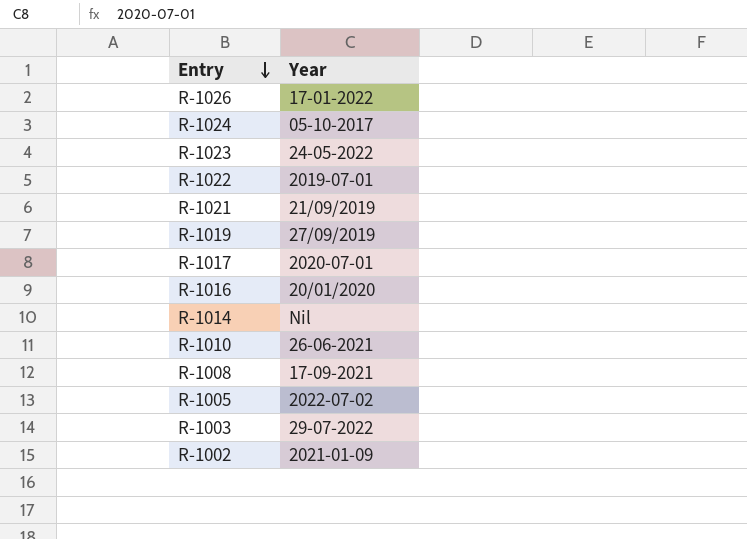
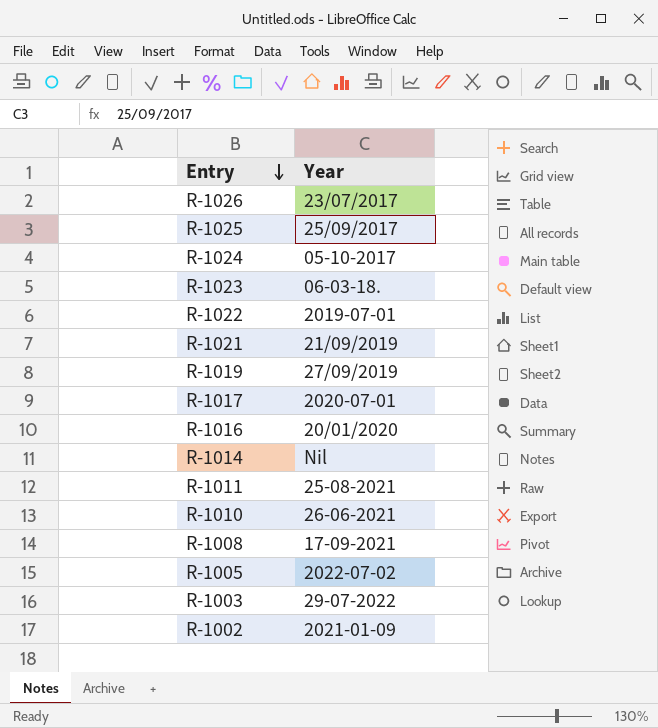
R-1026 | Year: 17-01-2022 -> 23/07/2017
row R-1025: none -> 25/09/2017
R-1023 | Year: 24-05-2022 -> 06-03-18.
row R-1011: none -> 25-08-2021

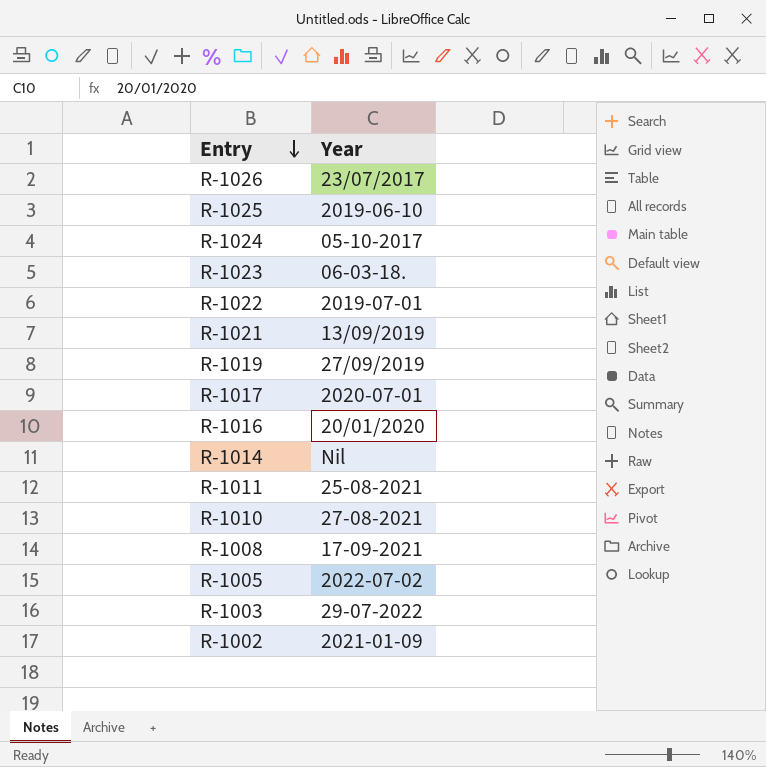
R-1025 | Year: 25/09/2017 -> 2019-06-10
R-1021 | Year: 21/09/2019 -> 13/09/2019
R-1010 | Year: 26-06-2021 -> 27-08-2021

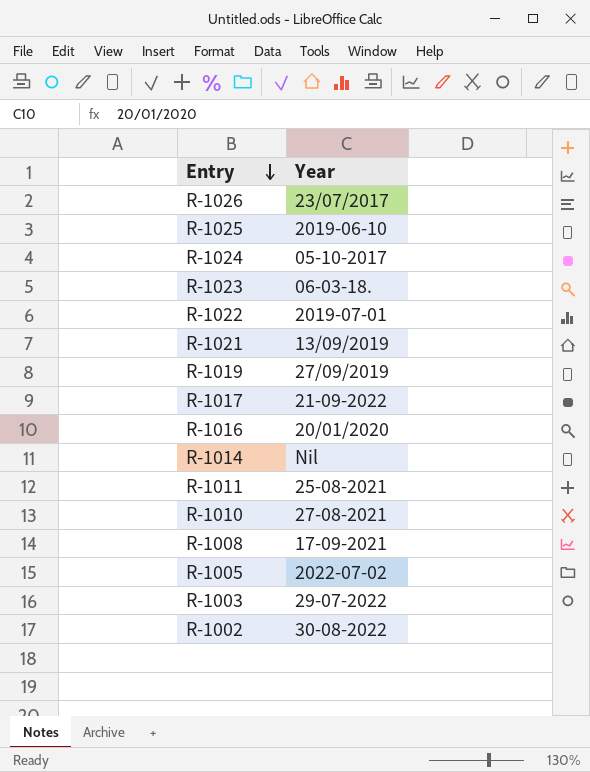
R-1017 | Year: 2020-07-01 -> 21-09-2022
R-1002 | Year: 2021-01-09 -> 30-08-2022

